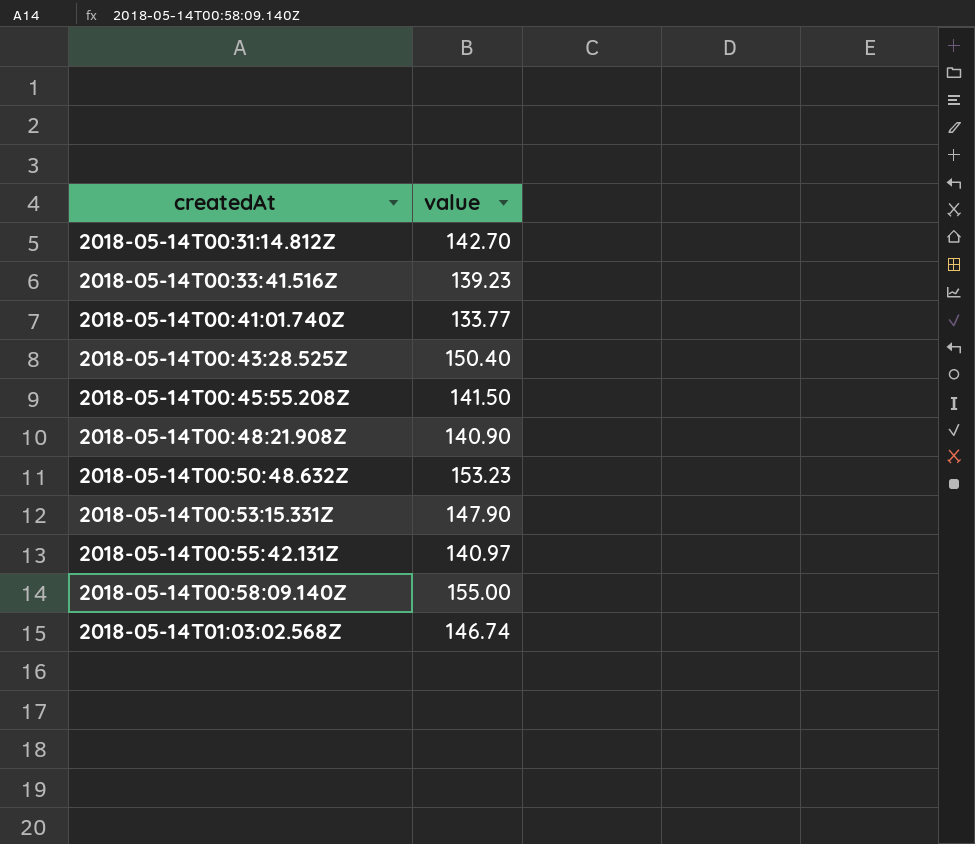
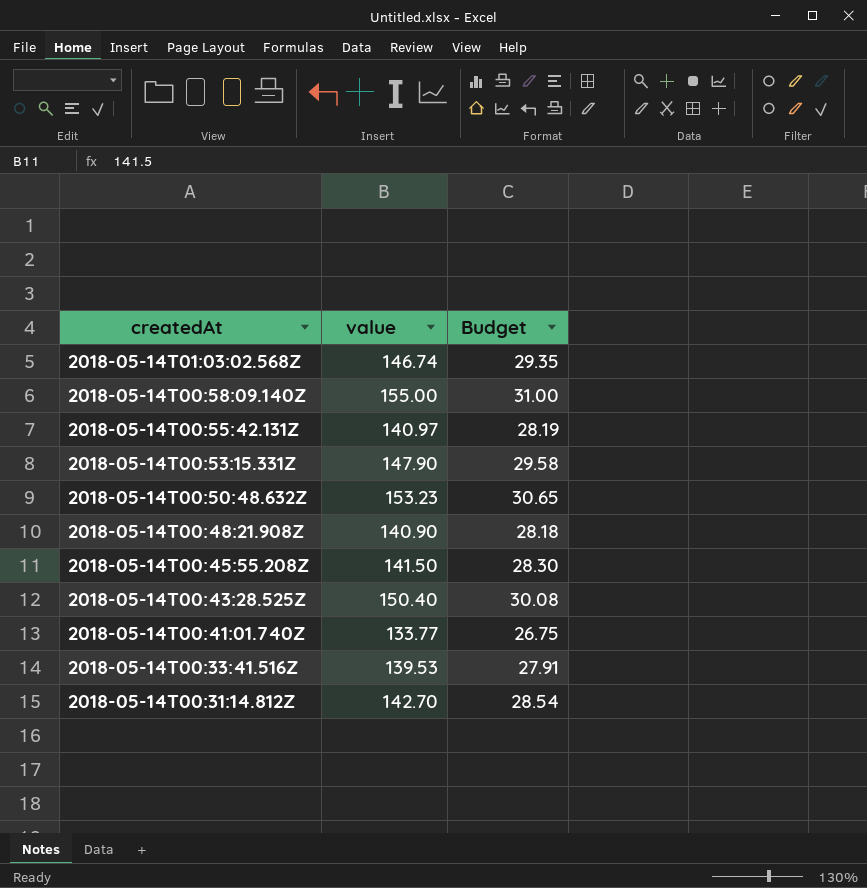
row order: createdAt ascending -> createdAt descending
column Budget | formula: none -> [value] * 0.2
2018-05-14T00:33:41.516Z | value: 139.23 -> 139.53

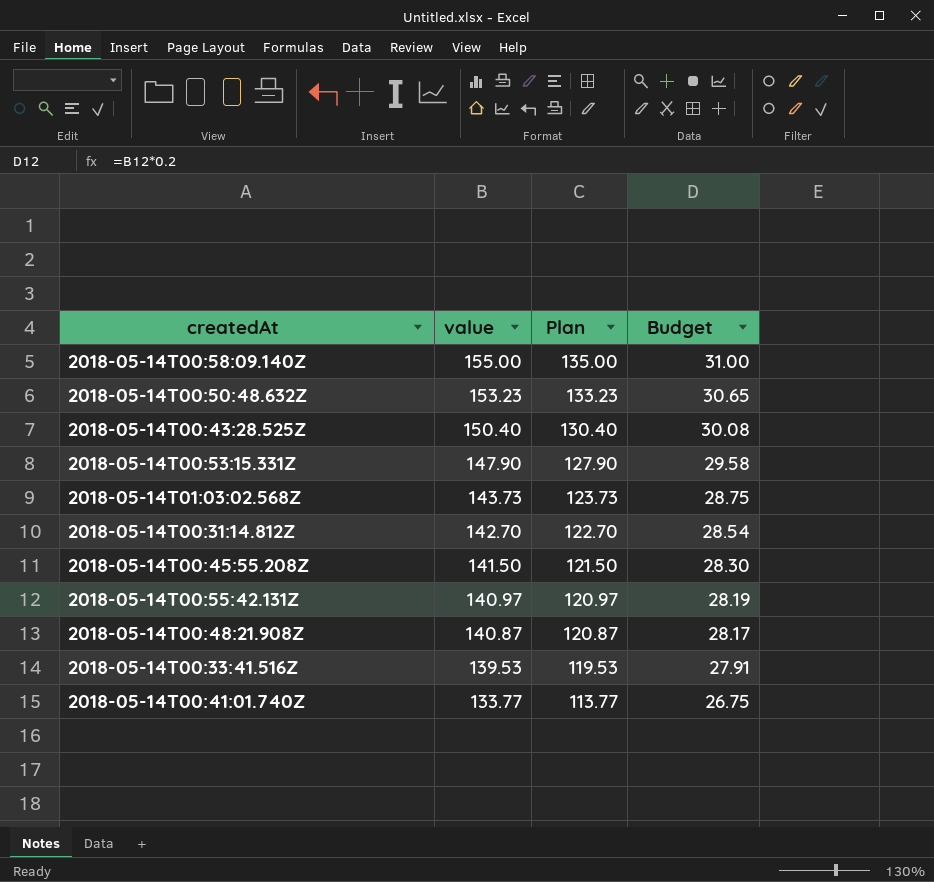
row order: createdAt descending -> value descending
column Plan | formula: none -> [value] - 20
2018-05-14T01:03:02.568Z | value: 146.74 -> 143.73
2018-05-14T01:03:02.568Z | Budget: 29.35 -> 28.75
2018-05-14T00:48:21.908Z | value: 140.90 -> 140.87
2018-05-14T00:48:21.908Z | Budget: 28.18 -> 28.17

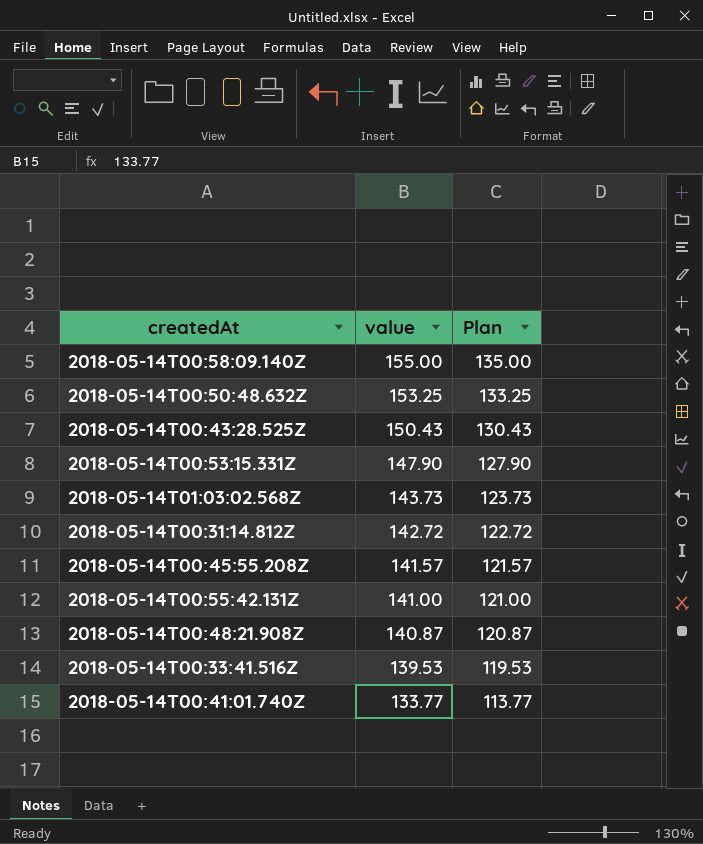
column Budget | formula: [value] * 0.2 -> none
2018-05-14T00:50:48.632Z | value: 153.23 -> 153.25
2018-05-14T00:50:48.632Z | Plan: 133.23 -> 133.25
2018-05-14T00:43:28.525Z | value: 150.40 -> 150.43
2018-05-14T00:43:28.525Z | Plan: 130.40 -> 130.43
2018-05-14T00:31:14.812Z | value: 142.70 -> 142.72
2018-05-14T00:31:14.812Z | Plan: 122.70 -> 122.72
2018-05-14T00:45:55.208Z | value: 141.50 -> 141.57
2018-05-14T00:45:55.208Z | Plan: 121.50 -> 121.57
2018-05-14T00:55:42.131Z | value: 140.97 -> 141.00
2018-05-14T00:55:42.131Z | Plan: 120.97 -> 121.00

